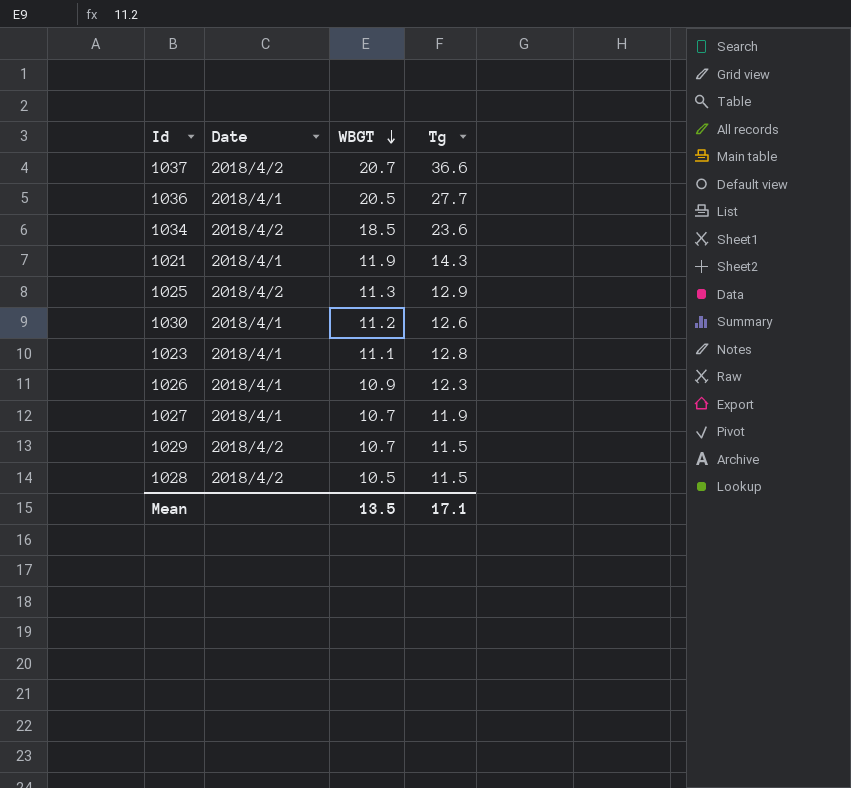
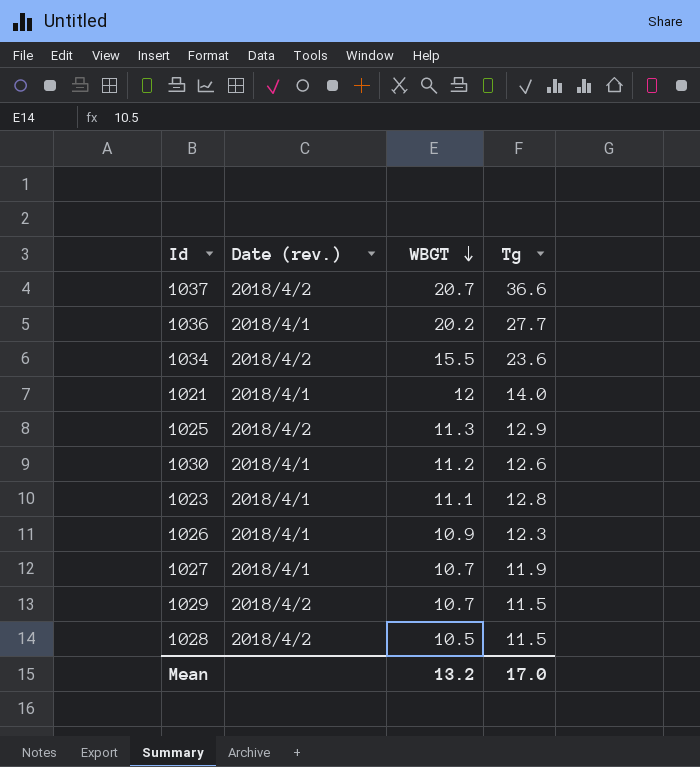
column name: Date -> Date (rev.)
1036 | WBGT: 20.5 -> 20.2
1034 | WBGT: 18.5 -> 15.5
1021 | WBGT: 11.9 -> 12
1021 | Tg: 14.3 -> 14.0
Mean | WBGT: 13.5 -> 13.2
Mean | Tg: 17.1 -> 17.0

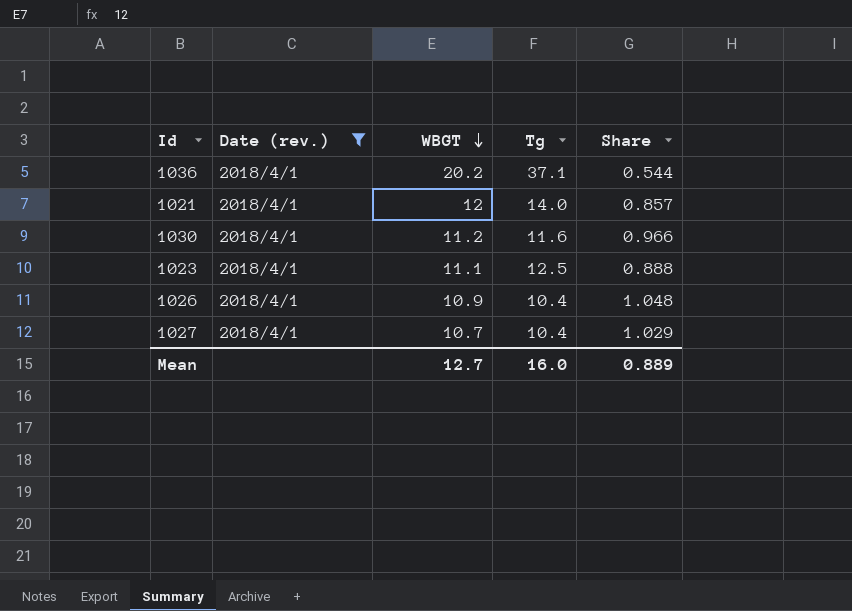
filter: none -> Date (rev.) = 2018/4/1
column Share | formula: none -> [WBGT] / [Tg]
1036 | Tg: 27.7 -> 37.1
1030 | Tg: 12.6 -> 11.6
1023 | Tg: 12.8 -> 12.5
1026 | Tg: 12.3 -> 10.4
1027 | Tg: 11.9 -> 10.4
Mean | WBGT: 13.2 -> 12.7
Mean | Tg: 17.0 -> 16.0

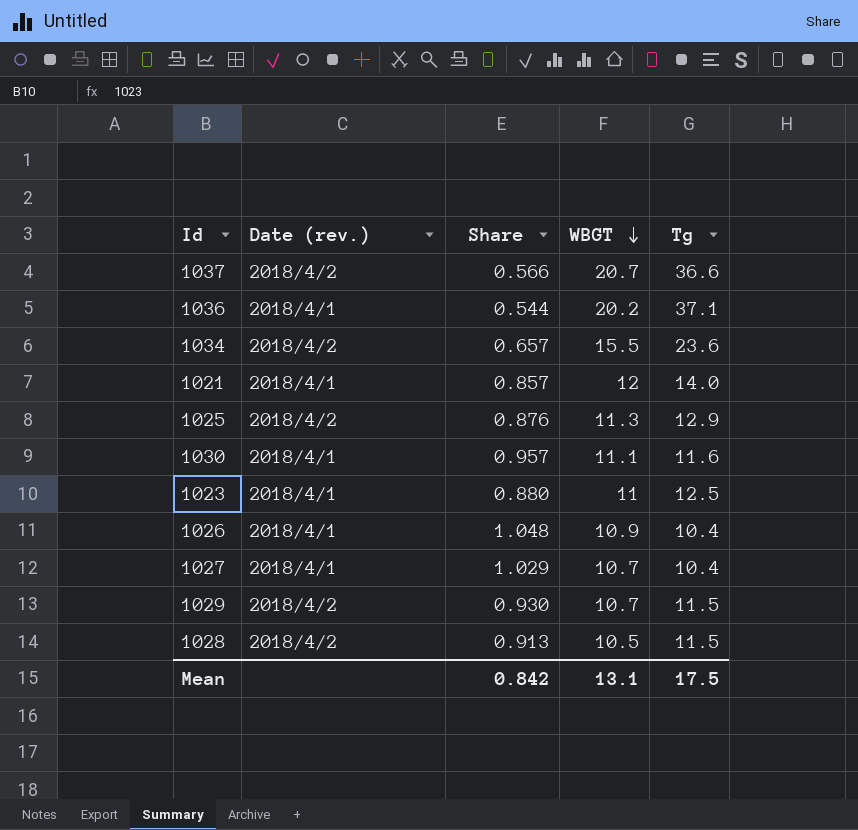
filter: Date (rev.) = 2018/4/1 -> none
column Share | position: 5 -> 3
1030 | Share: 0.966 -> 0.957
1030 | WBGT: 11.2 -> 11.1
1023 | Share: 0.888 -> 0.880
1023 | WBGT: 11.1 -> 11
Mean | Share: 0.889 -> 0.842
Mean | WBGT: 12.7 -> 13.1
Mean | Tg: 16.0 -> 17.5

